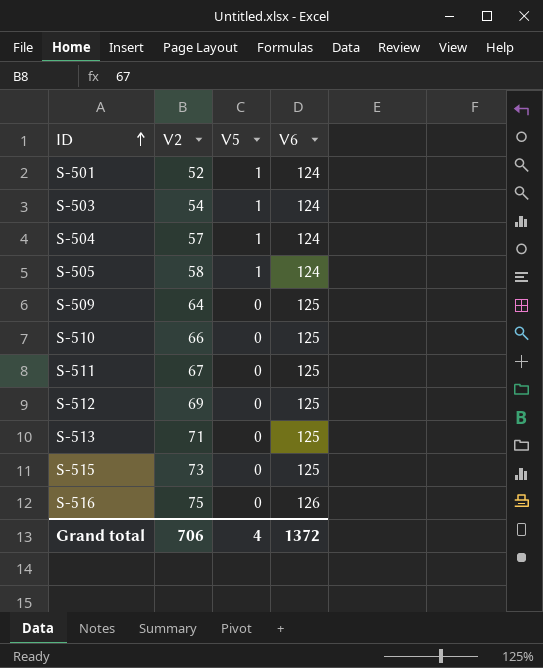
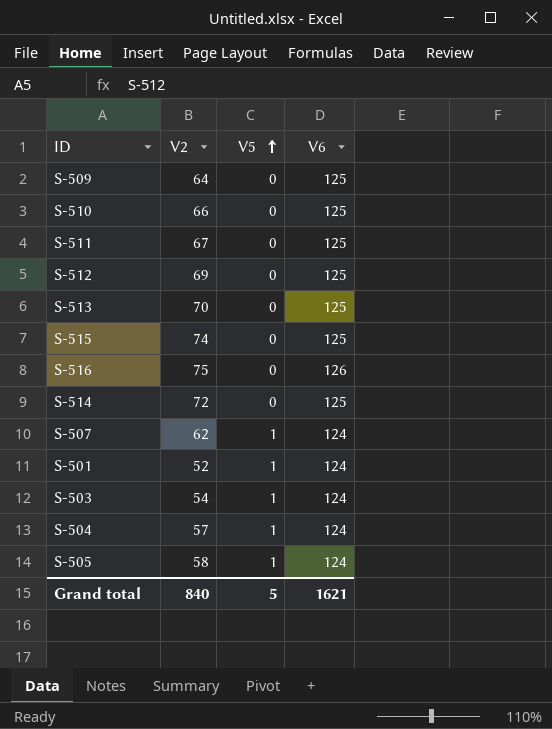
row order: ID ascending -> V5 ascending
S-513 | V2: 71 -> 70
S-515 | V2: 73 -> 74
row S-514: none -> 72 | 0 | 125
row S-507: none -> 62 | 1 | 124
Grand total | V2: 706 -> 840
Grand total | V5: 4 -> 5
Grand total | V6: 1372 -> 1621

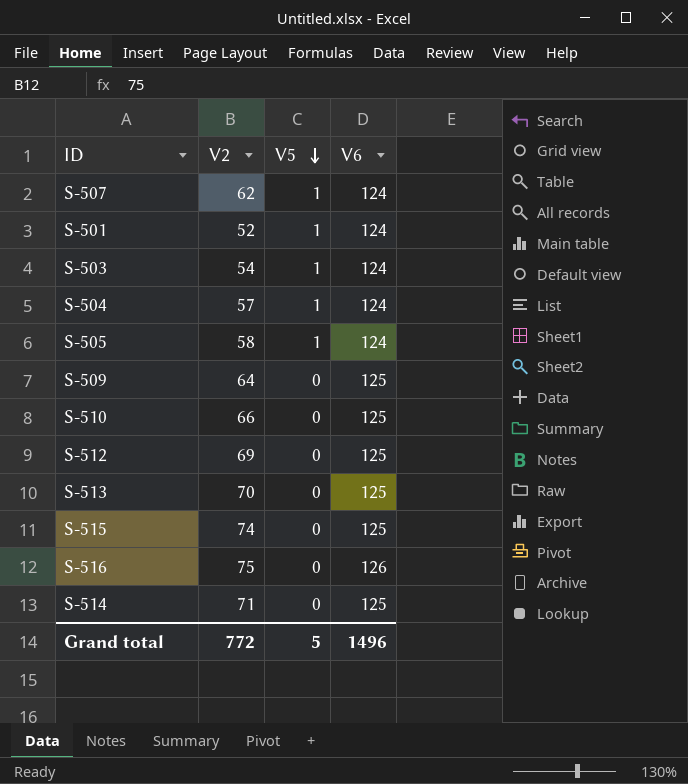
row order: V5 ascending -> V5 descending
row S-511: 67 | 0 | 125 -> none
S-514 | V2: 72 -> 71
Grand total | V2: 840 -> 772
Grand total | V6: 1621 -> 1496

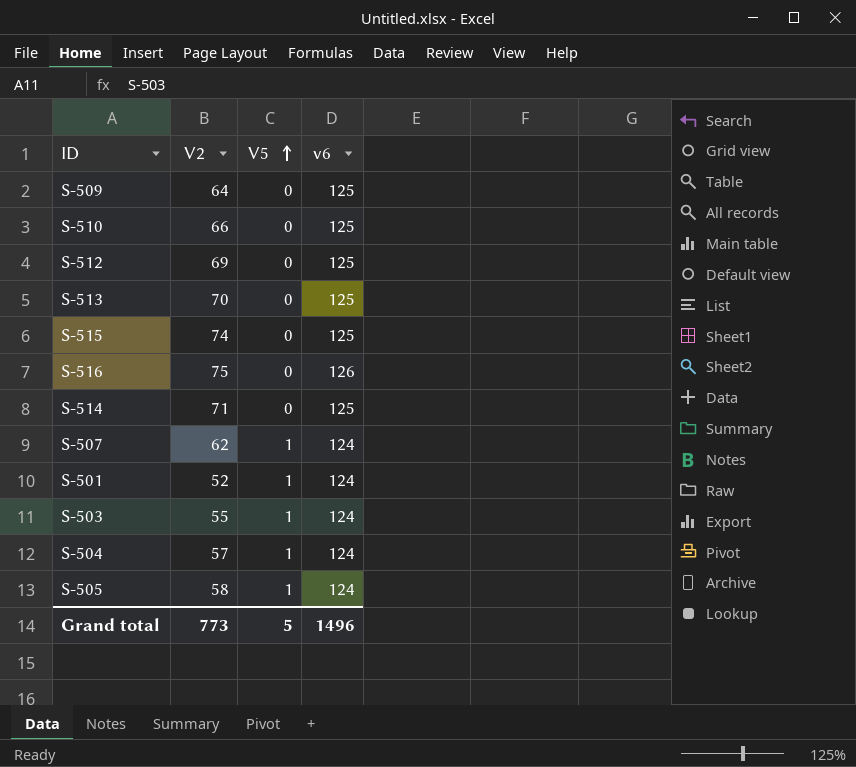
row order: V5 descending -> V5 ascending
column name: V6 -> v6
S-503 | V2: 54 -> 55
Grand total | V2: 772 -> 773

